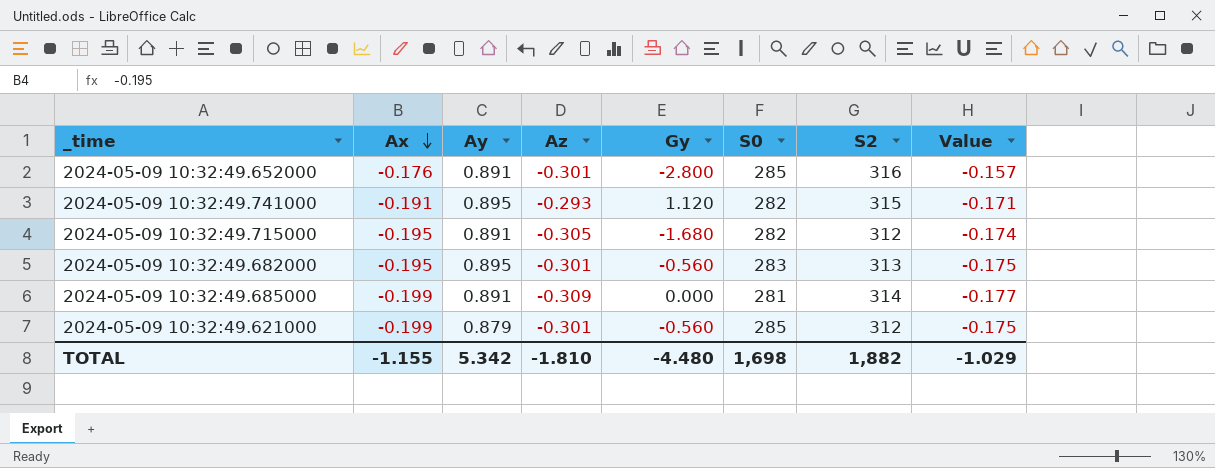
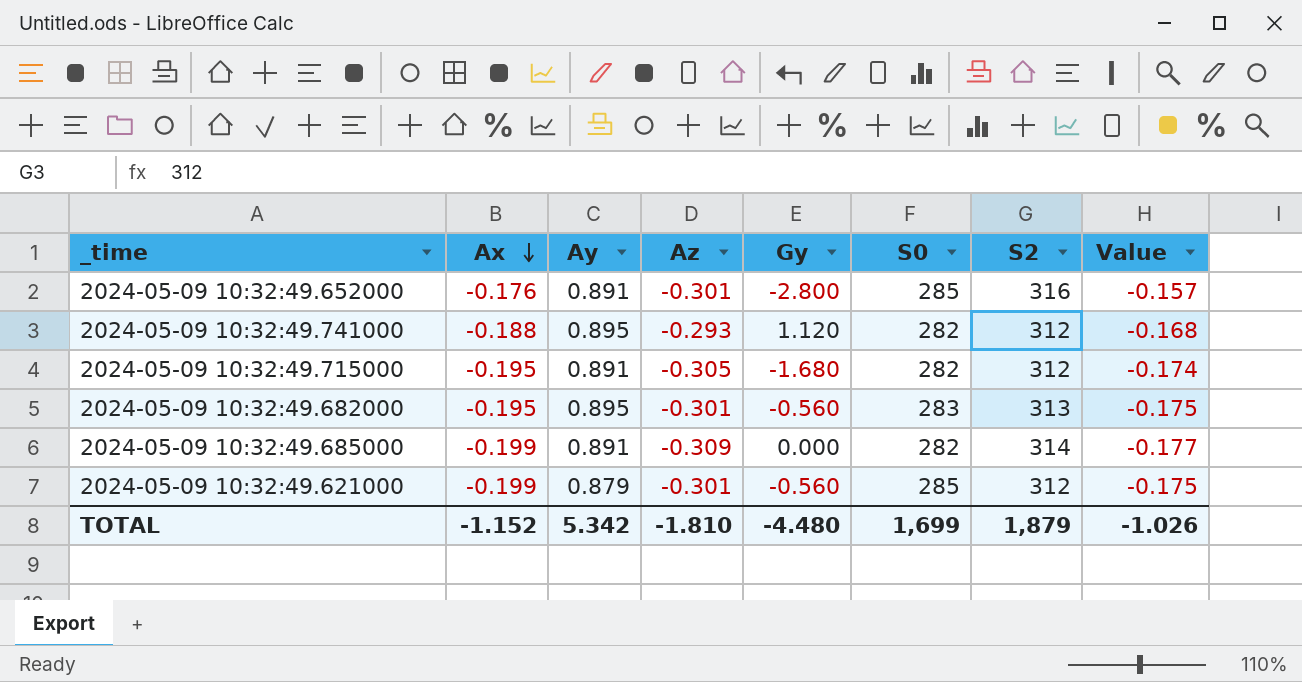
2024-05-09 10:32:49.741000 | Ax: -0.191 -> -0.188
2024-05-09 10:32:49.741000 | S2: 315 -> 312
2024-05-09 10:32:49.741000 | Value: -0.171 -> -0.168
2024-05-09 10:32:49.685000 | S0: 281 -> 282
TOTAL | Ax: -1.155 -> -1.152
TOTAL | S0: 1,698 -> 1,699
TOTAL | S2: 1,882 -> 1,879
TOTAL | Value: -1.029 -> -1.026

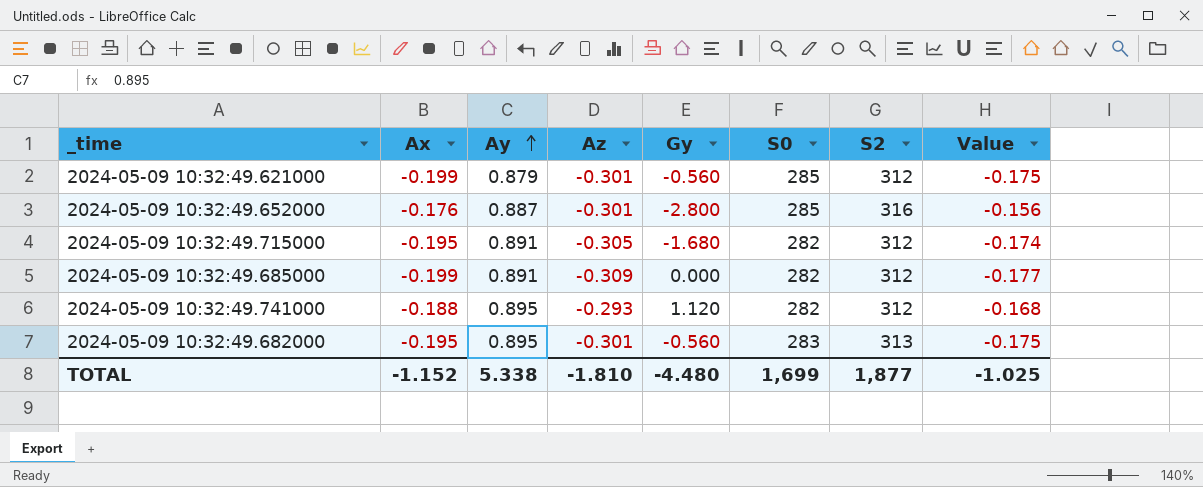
row order: Ax descending -> Ay ascending
2024-05-09 10:32:49.652000 | Ay: 0.891 -> 0.887
2024-05-09 10:32:49.652000 | Value: -0.157 -> -0.156
2024-05-09 10:32:49.685000 | S2: 314 -> 312
TOTAL | Ay: 5.342 -> 5.338
TOTAL | S2: 1,879 -> 1,877
TOTAL | Value: -1.026 -> -1.025

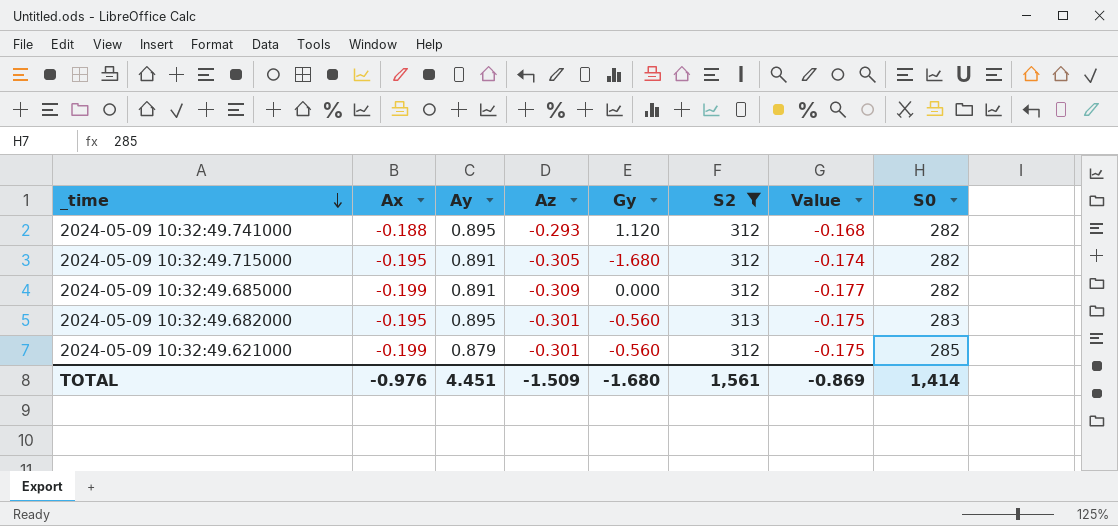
filter: none -> S2 != 316
row order: Ay ascending -> _time descending
column S0 | position: 6 -> 8
TOTAL | Ax: -1.152 -> -0.976
TOTAL | Ay: 5.338 -> 4.451
TOTAL | Az: -1.810 -> -1.509
TOTAL | Gy: -4.480 -> -1.680
TOTAL | S2: 1,877 -> 1,561
TOTAL | Value: -1.025 -> -0.869
TOTAL | S0: 1,699 -> 1,414

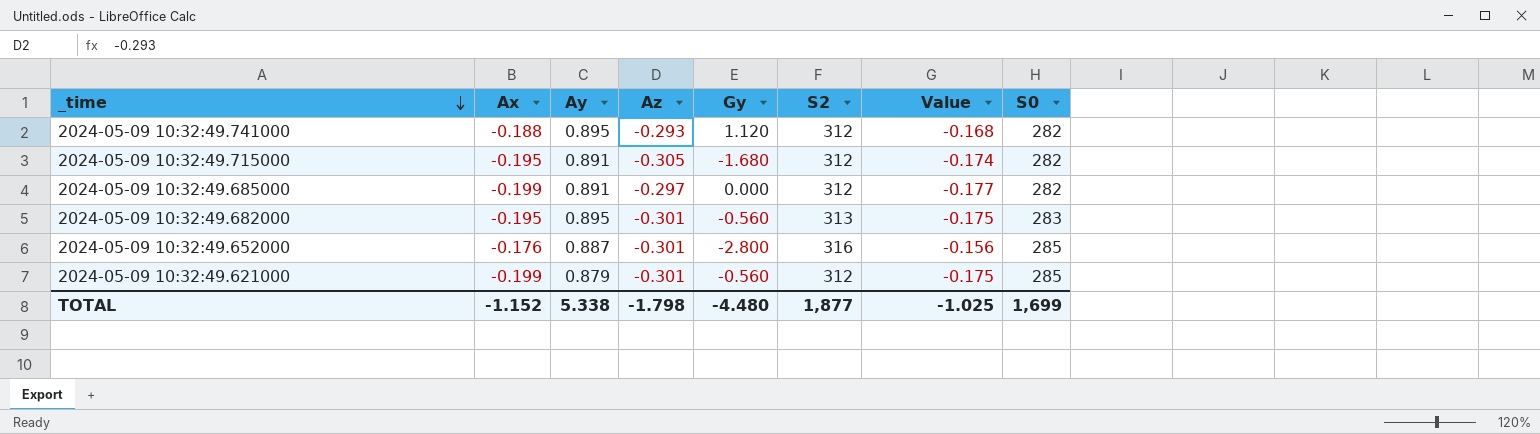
filter: S2 != 316 -> none
2024-05-09 10:32:49.685000 | Az: -0.309 -> -0.297
TOTAL | Ax: -0.976 -> -1.152
TOTAL | Ay: 4.451 -> 5.338
TOTAL | Az: -1.509 -> -1.798
TOTAL | Gy: -1.680 -> -4.480
TOTAL | S2: 1,561 -> 1,877
TOTAL | Value: -0.869 -> -1.025
TOTAL | S0: 1,414 -> 1,699

